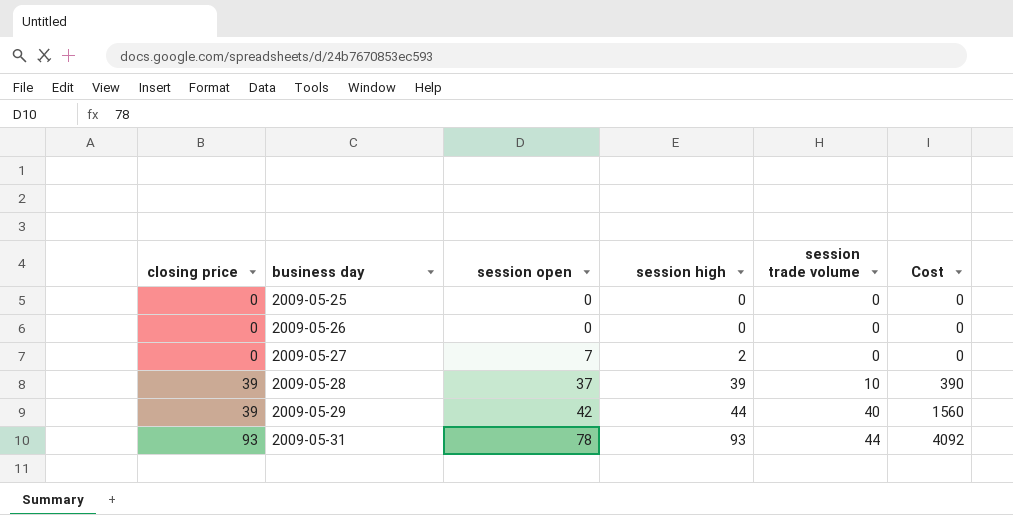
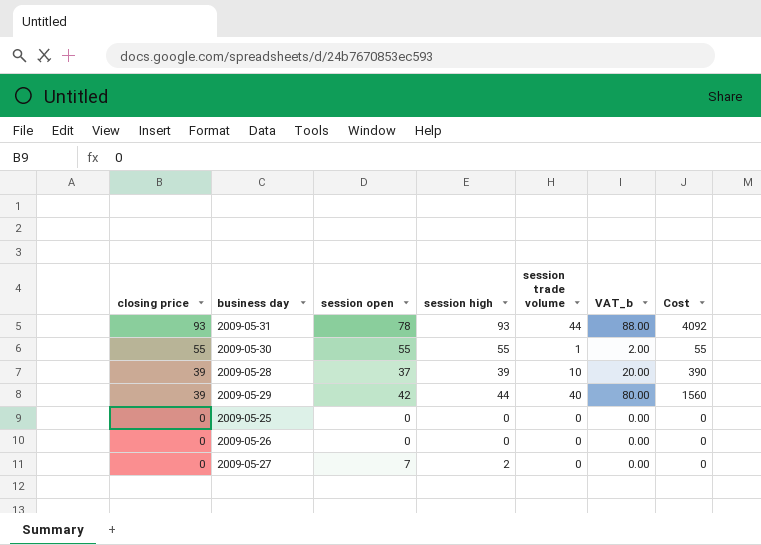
row order: closing price ascending -> closing price descending
column VAT_b | formula: none -> [session trade volume] * 2
row 2009-05-30: none -> 55 | 55 | 55 | 1 | 2.00 | 55

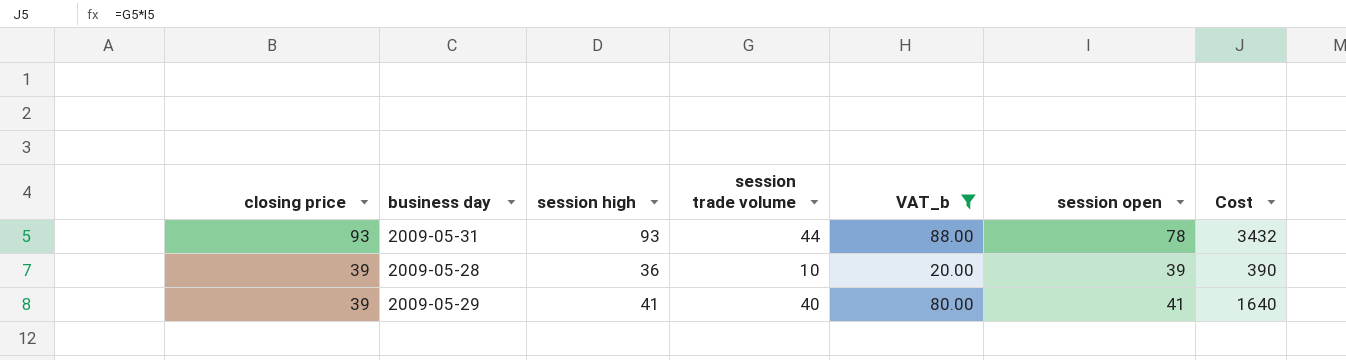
filter: none -> VAT_b >= 20.00
column session open | position: 3 -> 6
column Cost | formula: [closing price] * [session trade volume] -> [session trade volume] * [session open]
2009-05-28 | session high: 39 -> 36
2009-05-28 | session open: 37 -> 39
2009-05-29 | session high: 44 -> 41
2009-05-29 | session open: 42 -> 41

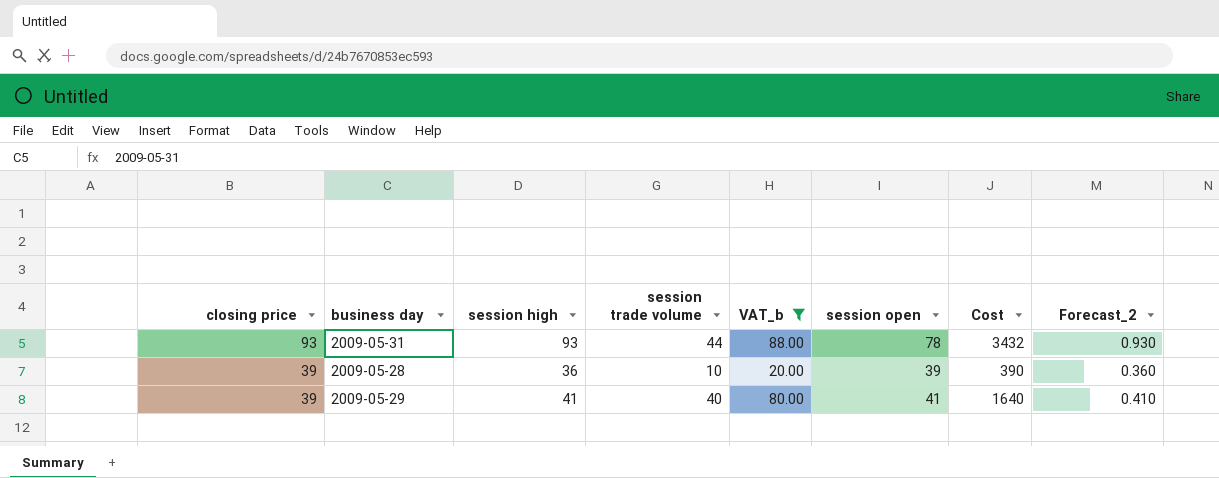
column Forecast_2 | formula: none -> [session high] * 0.01

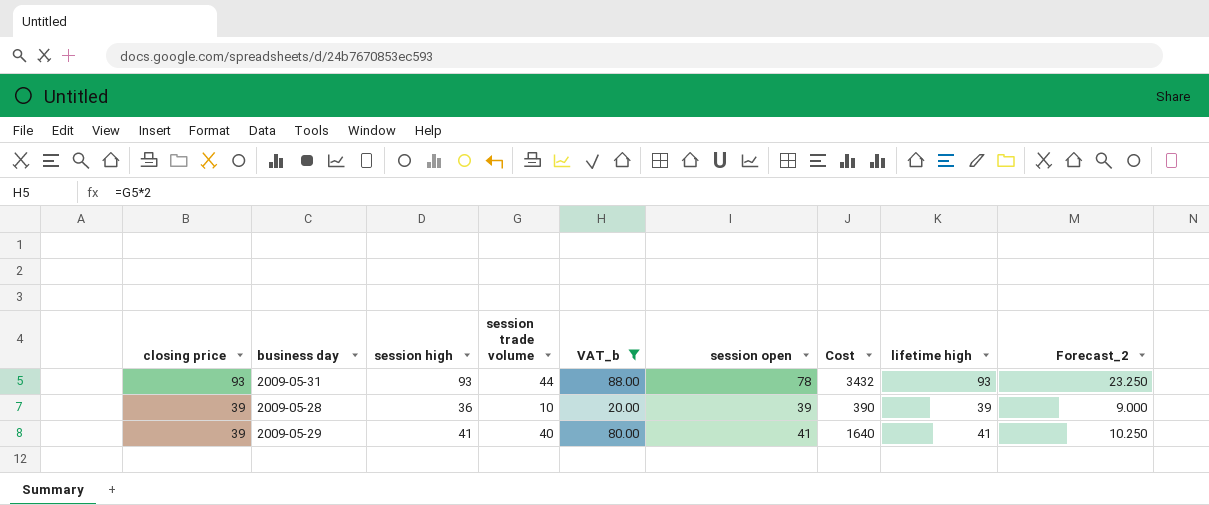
column lifetime high | position: none -> 8
column Forecast_2 | formula: [session high] * 0.01 -> [session high] * 0.25

